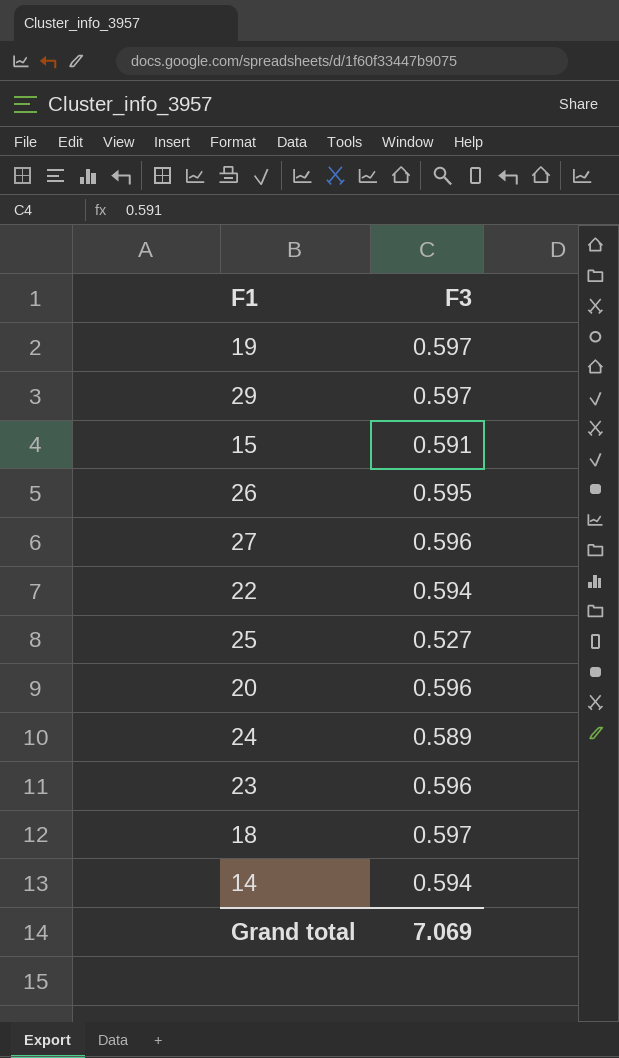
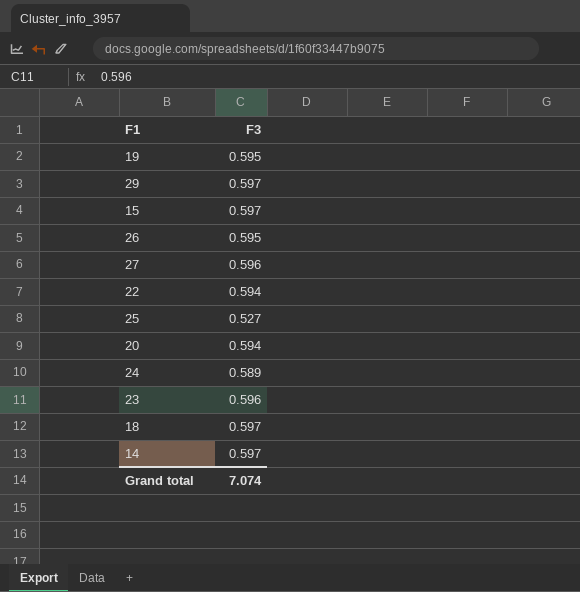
19 | F3: 0.597 -> 0.595
15 | F3: 0.591 -> 0.597
20 | F3: 0.596 -> 0.594
14 | F3: 0.594 -> 0.597
Grand total | F3: 7.069 -> 7.074

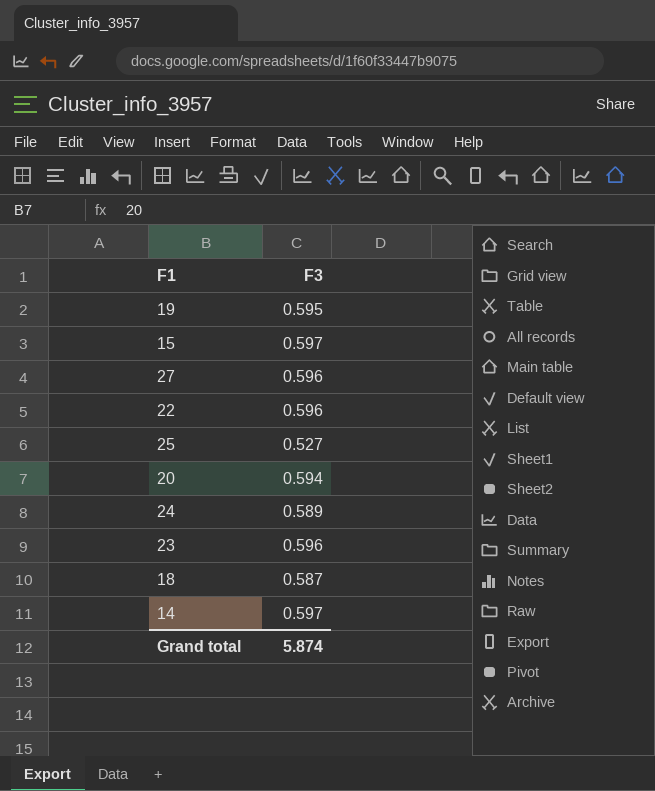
row 29: 0.597 -> none
row 26: 0.595 -> none
22 | F3: 0.594 -> 0.596
18 | F3: 0.597 -> 0.587
Grand total | F3: 7.074 -> 5.874

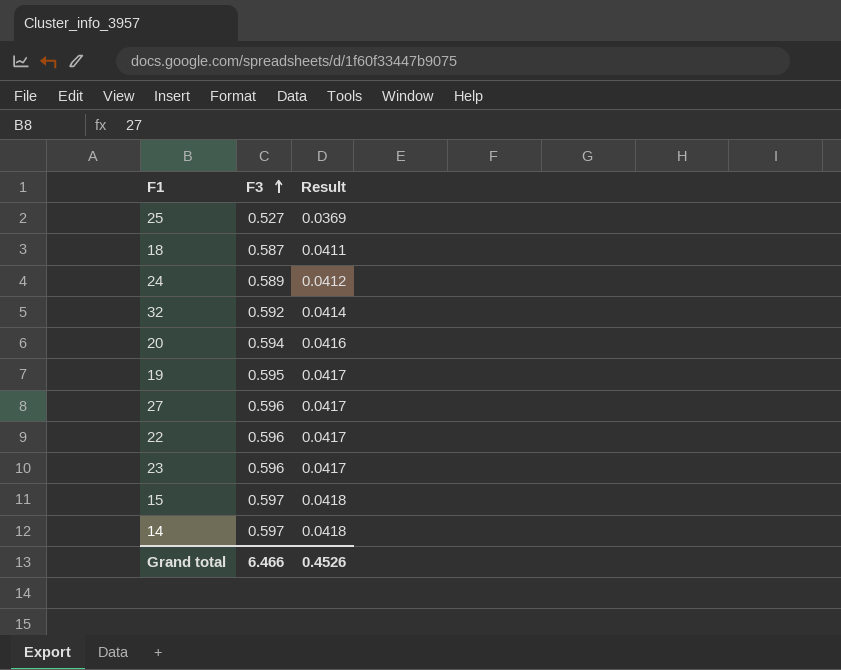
row order: none -> F3 ascending
column Result | formula: none -> [F3] * 0.07
row 32: none -> 0.592 | 0.0414
Grand total | F3: 5.874 -> 6.466

